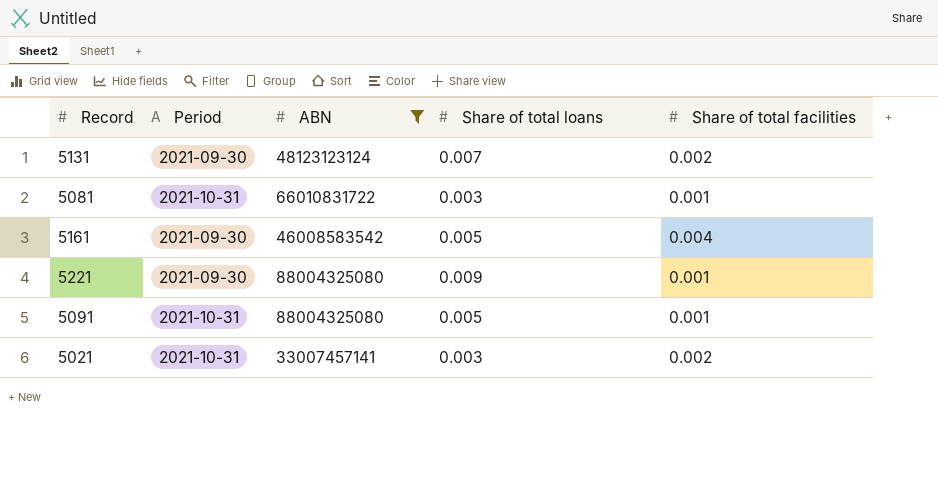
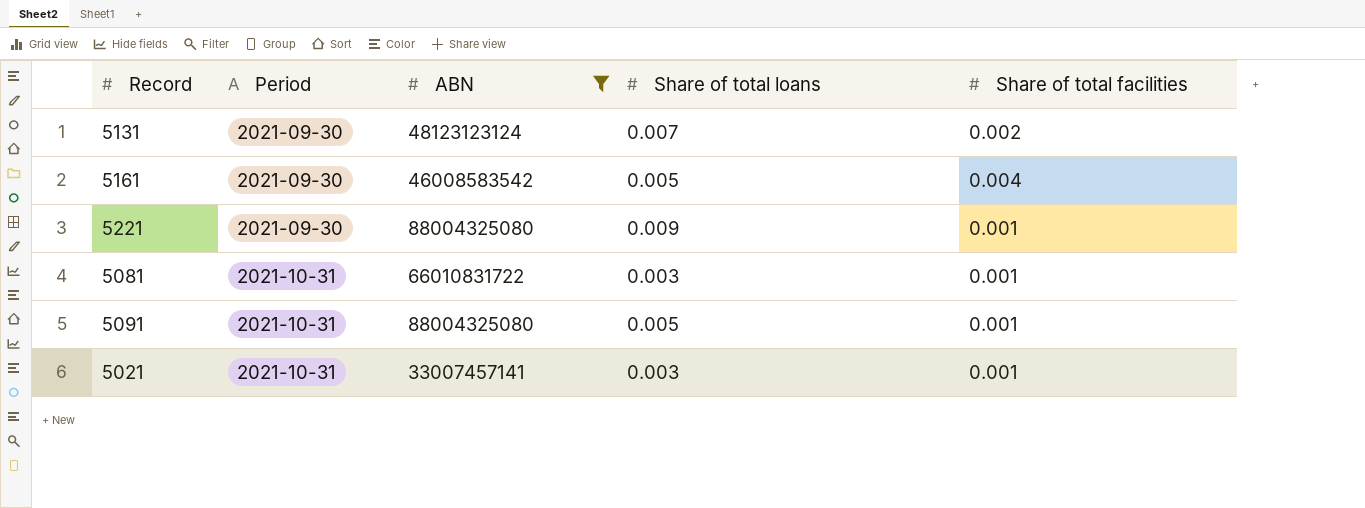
row order: none -> Period ascending
5021 | Share of total facilities: 0.002 -> 0.001

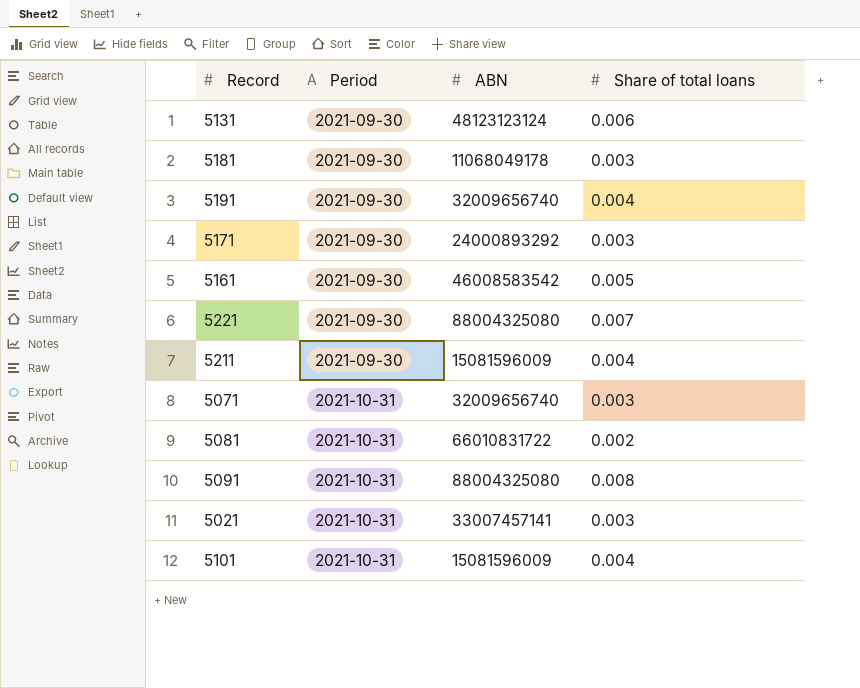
filter: ABN >= 33007457141 -> none
column Share of total facilities | position: 5 -> none
5131 | Share of total loans: 0.007 -> 0.006
5221 | Share of total loans: 0.009 -> 0.007
5081 | Share of total loans: 0.003 -> 0.002
5091 | Share of total loans: 0.005 -> 0.008

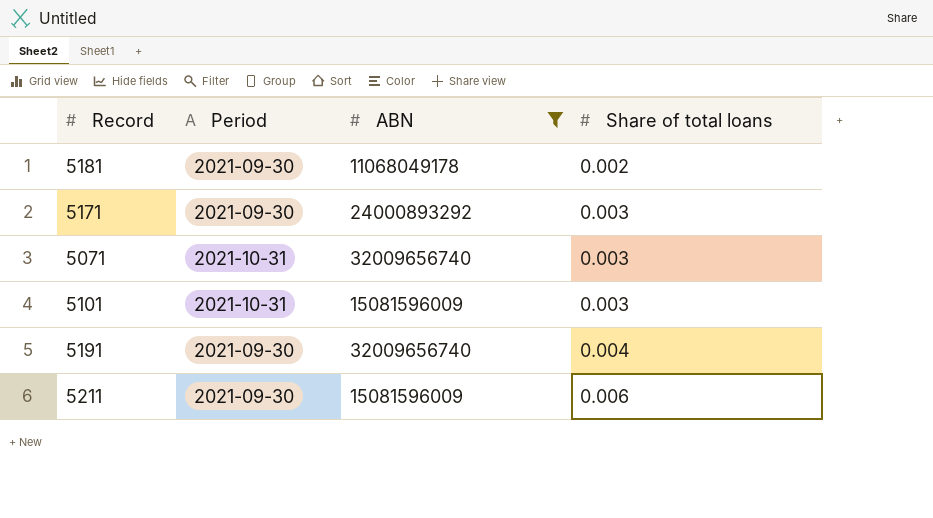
filter: none -> ABN <= 32009656740
row order: Period ascending -> Share of total loans ascending
5181 | Share of total loans: 0.003 -> 0.002
5101 | Share of total loans: 0.004 -> 0.003
5211 | Share of total loans: 0.004 -> 0.006

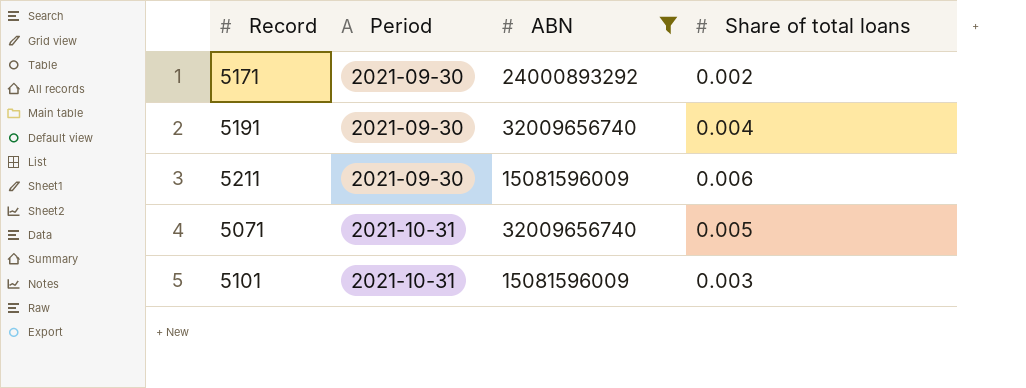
row order: Share of total loans ascending -> Period ascending
row 5181: 2021-09-30 | 11068049178 | 0.002 -> none
5171 | Share of total loans: 0.003 -> 0.002
5071 | Share of total loans: 0.003 -> 0.005

